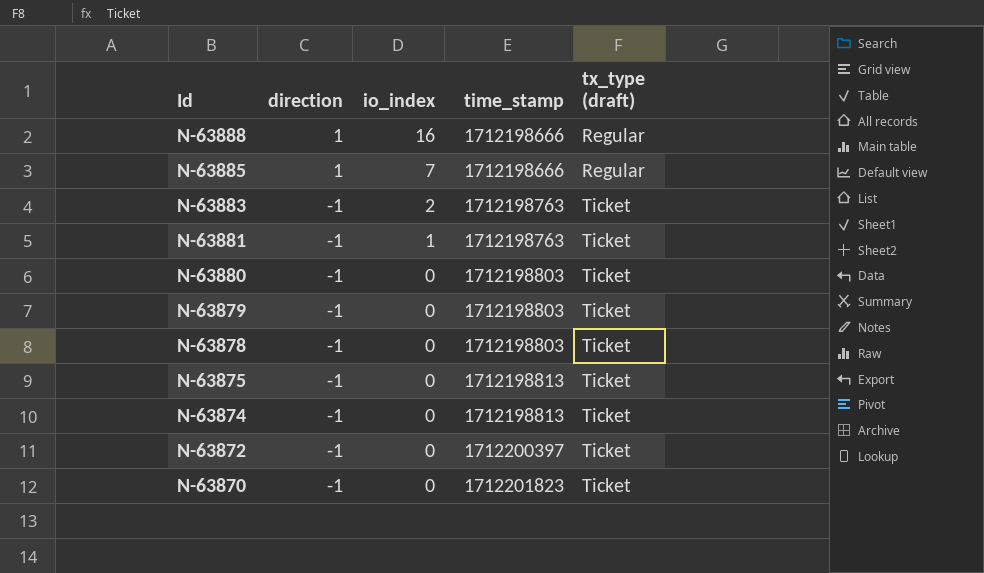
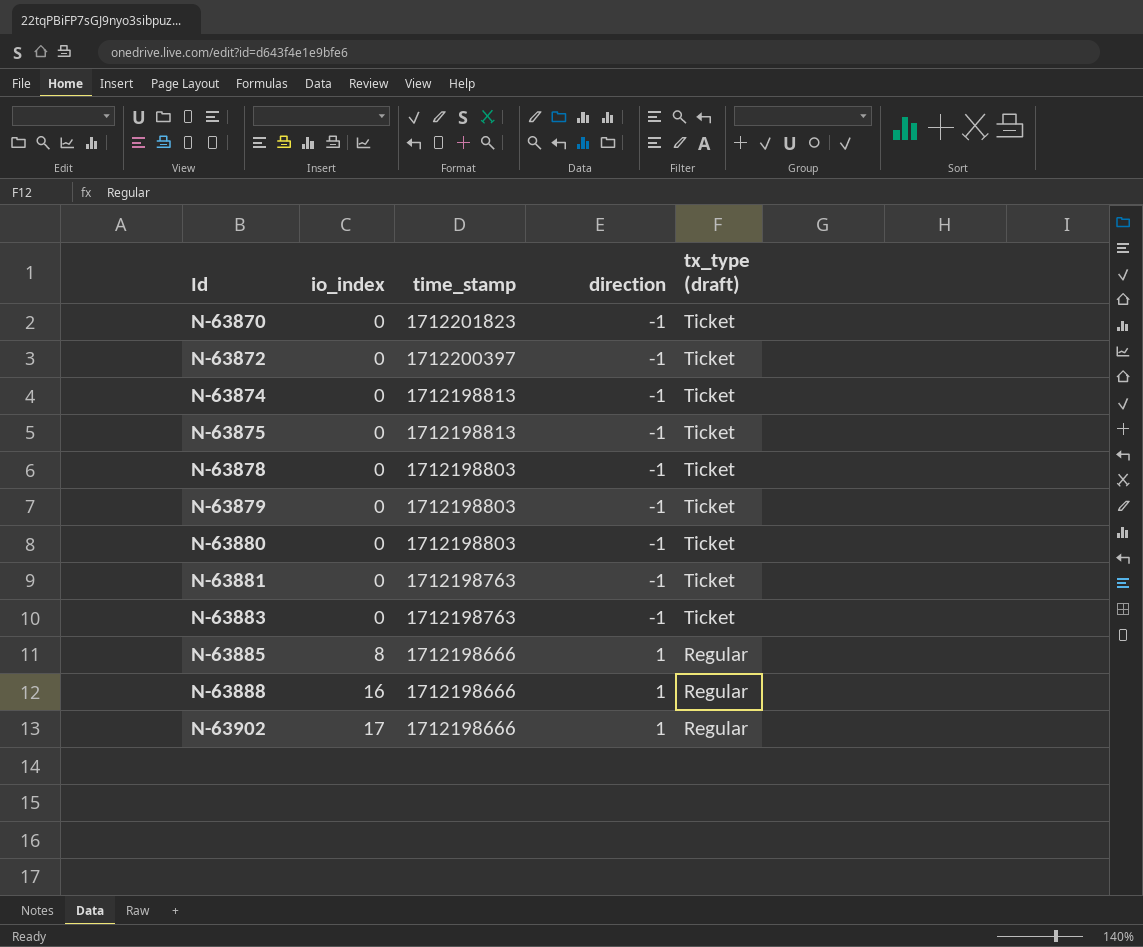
row order: Id descending -> Id ascending
column direction | position: 2 -> 4
N-63881 | io_index: 1 -> 0
N-63883 | io_index: 2 -> 0
N-63885 | io_index: 7 -> 8
row N-63902: none -> 17 | 1712198666 | 1 | Regular

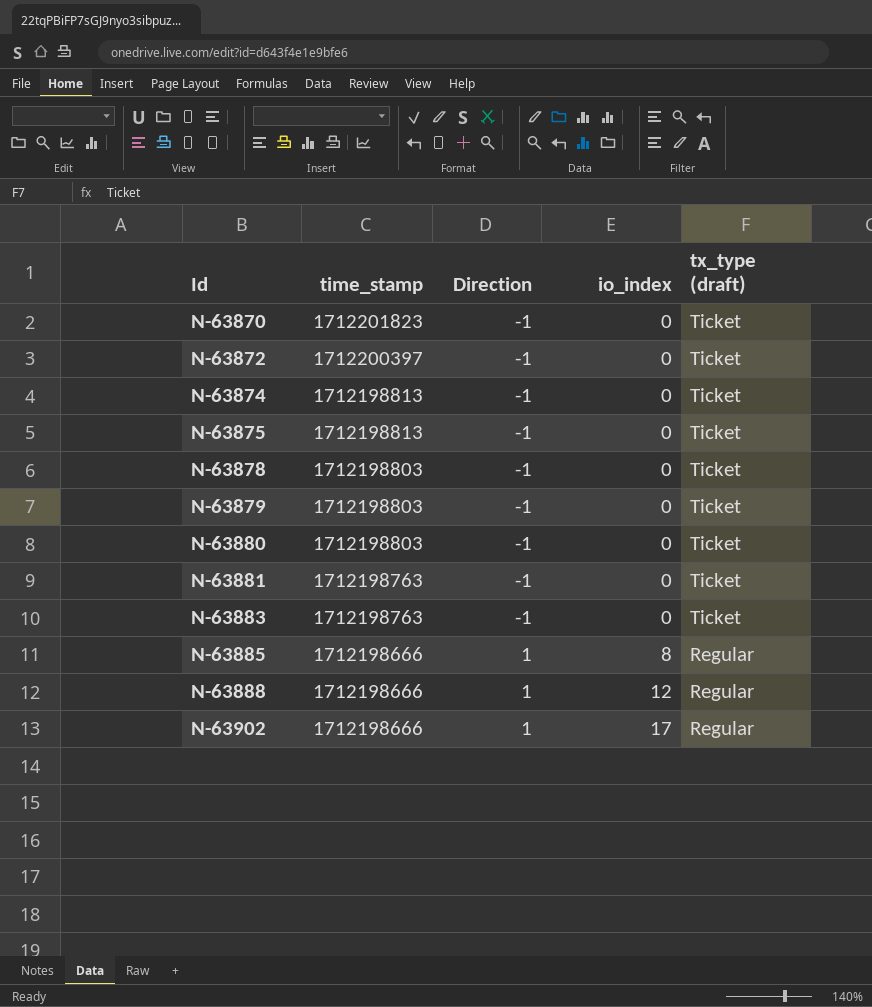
column name: direction -> Direction
column io_index | position: 2 -> 4
N-63888 | io_index: 16 -> 12

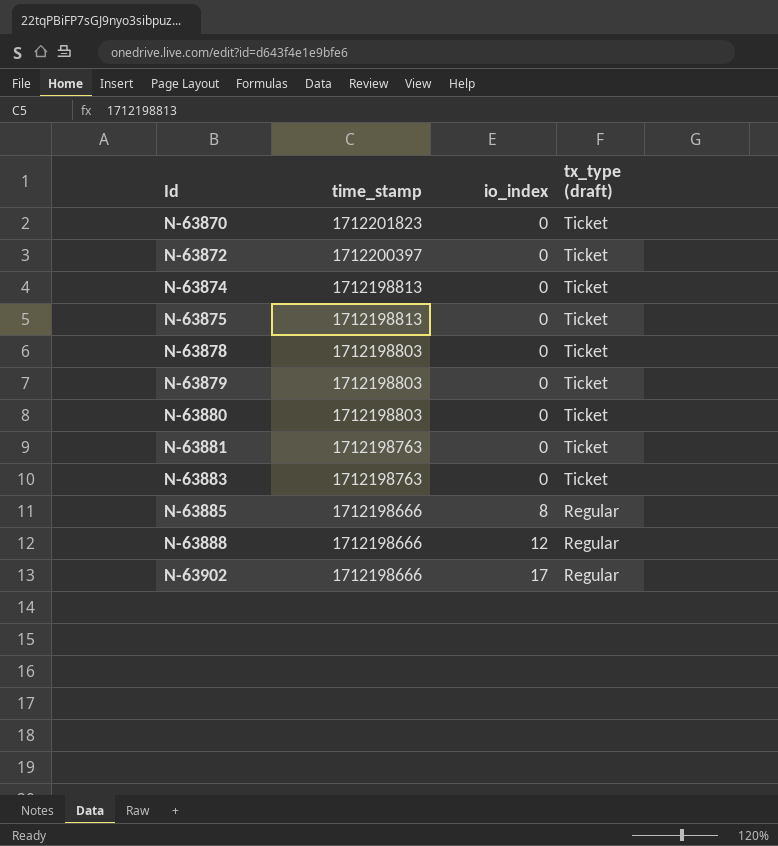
column Direction | position: 3 -> none

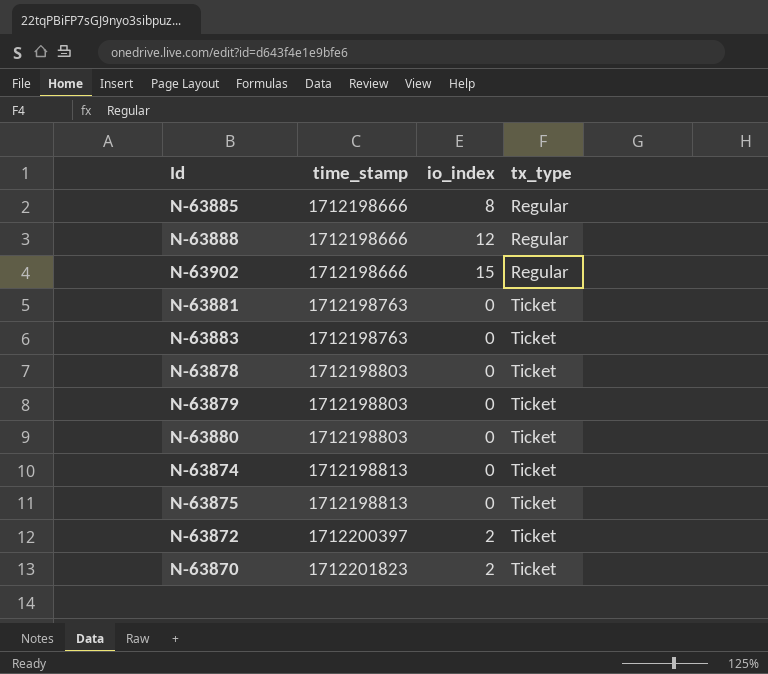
row order: Id ascending -> time_stamp ascending
column name: tx_type (draft) -> tx_type
N-63902 | io_index: 17 -> 15
N-63872 | io_index: 0 -> 2
N-63870 | io_index: 0 -> 2

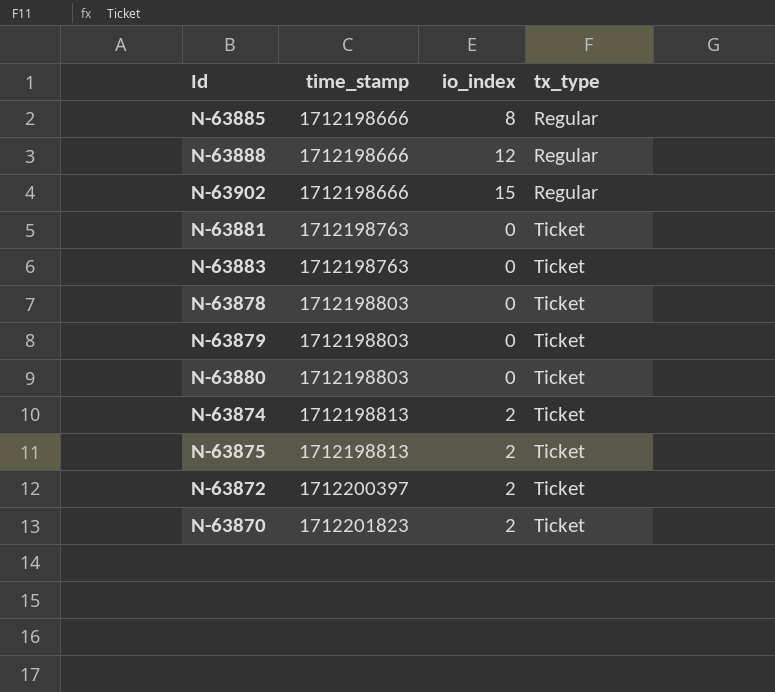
N-63874 | io_index: 0 -> 2
N-63875 | io_index: 0 -> 2

